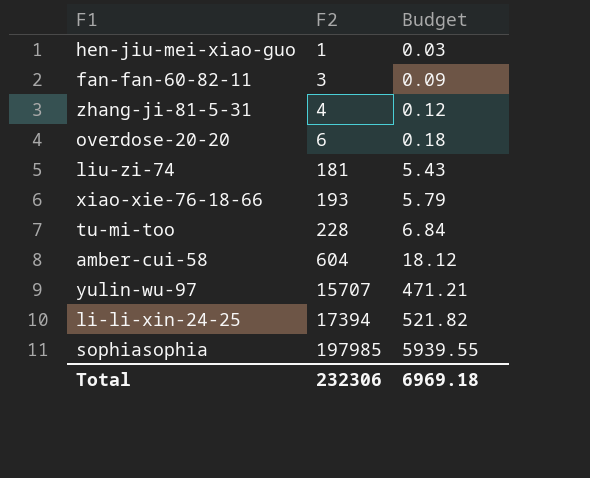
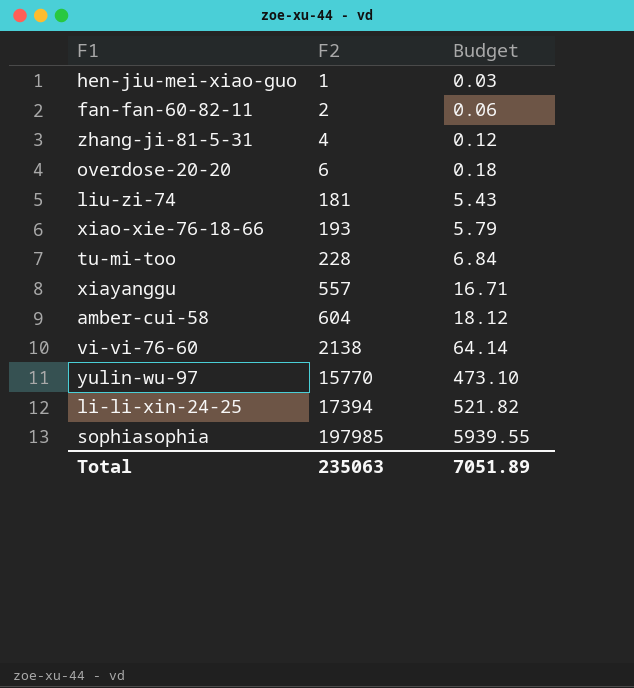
fan-fan-60-82-11 | F2: 3 -> 2
fan-fan-60-82-11 | Budget: 0.09 -> 0.06
row xiayanggu: none -> 557 | 16.71
row vi-vi-76-60: none -> 2138 | 64.14
yulin-wu-97 | F2: 15707 -> 15770
yulin-wu-97 | Budget: 471.21 -> 473.10
Total | F2: 232306 -> 235063
Total | Budget: 6969.18 -> 7051.89

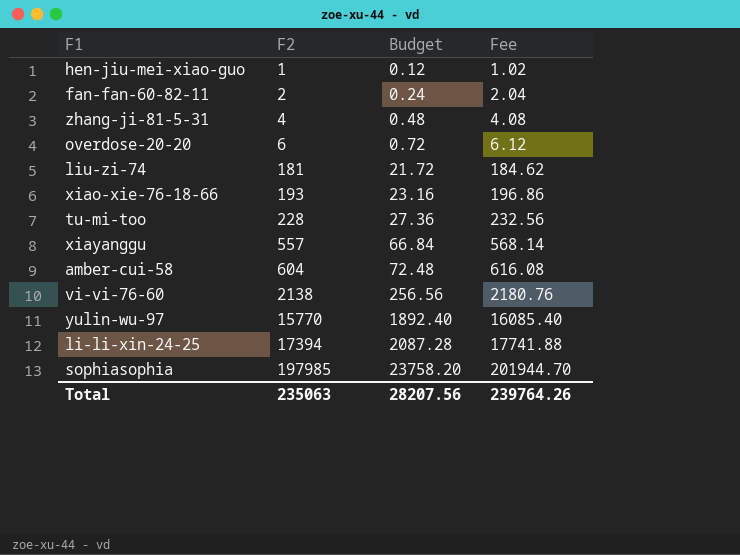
column Budget | formula: [F2] * 0.03 -> [F2] * 0.12
column Fee | formula: none -> [F2] * 1.02
Total | Budget: 7051.89 -> 28207.56

